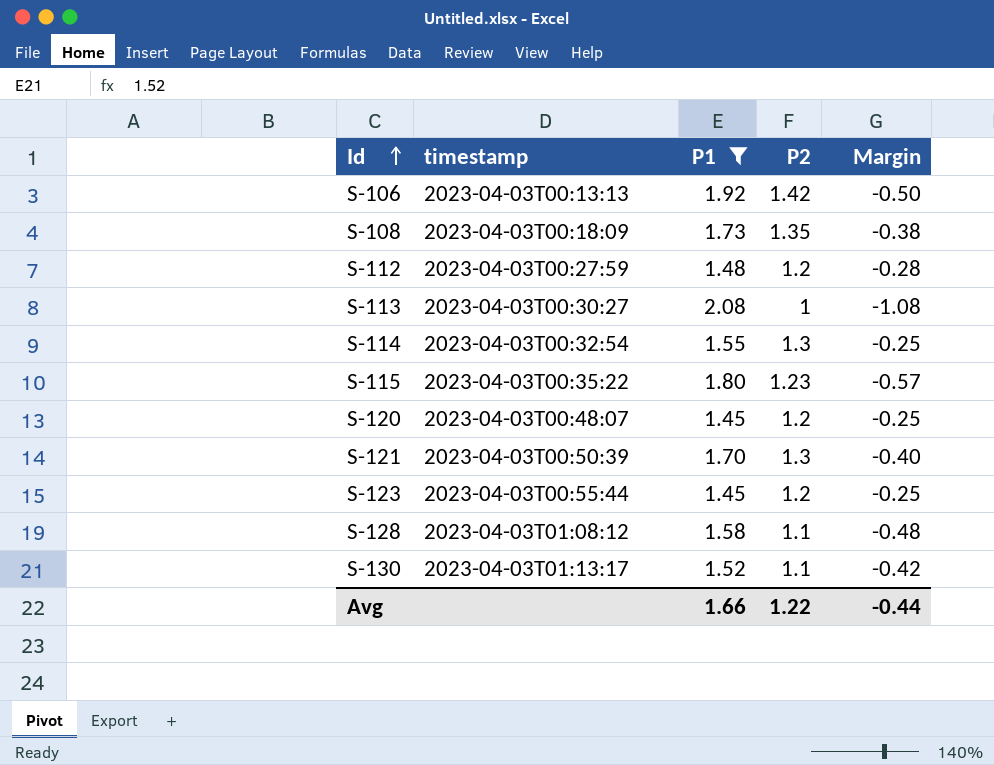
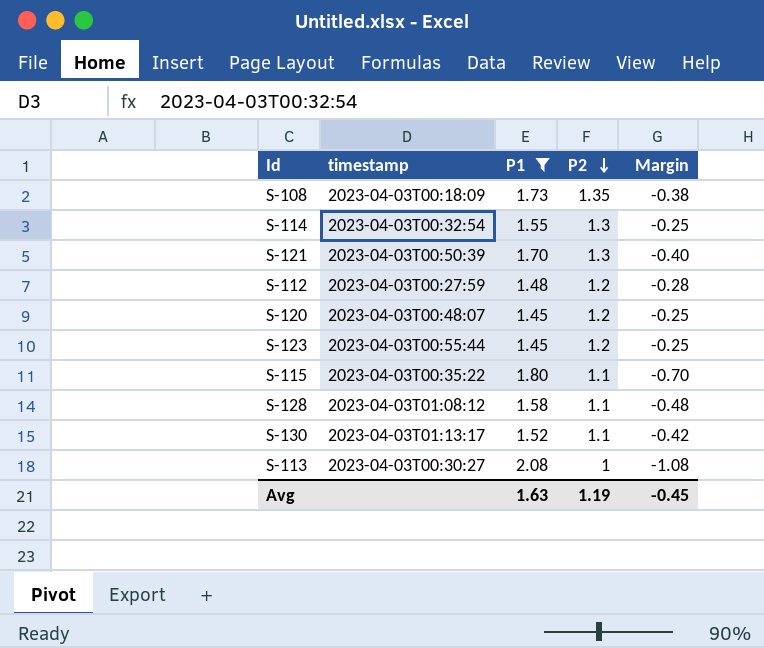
row order: Id ascending -> P2 descending
row S-106: 2023-04-03T00:13:13 | 1.92 | 1.42 | -0.50 -> none
S-115 | P2: 1.23 -> 1.1
S-115 | Margin: -0.57 -> -0.70
Avg | P1: 1.66 -> 1.63
Avg | P2: 1.22 -> 1.19
Avg | Margin: -0.44 -> -0.45

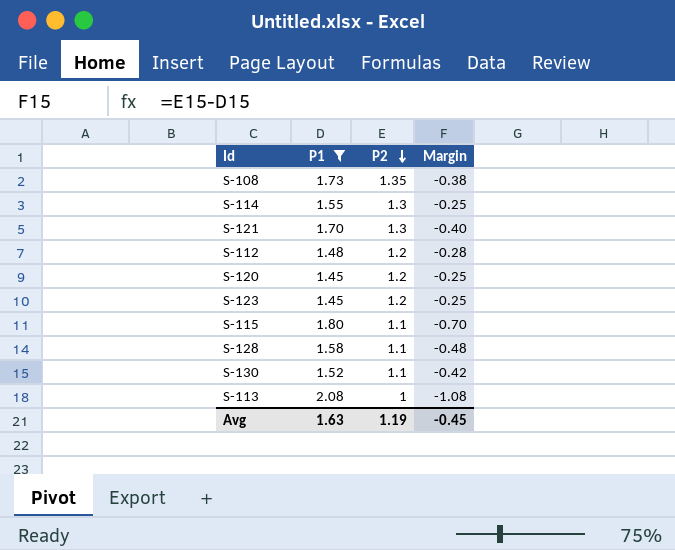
column timestamp | position: 2 -> none

